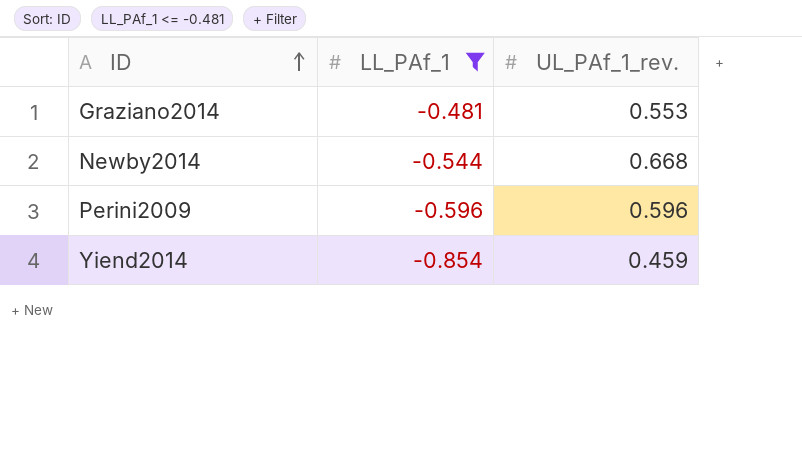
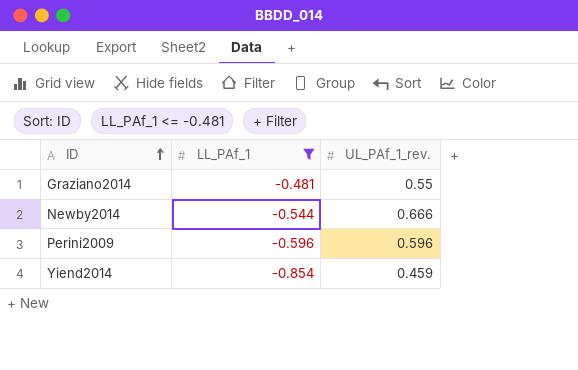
Graziano2014 | UL_PAf_1_rev.: 0.553 -> 0.55
Newby2014 | UL_PAf_1_rev.: 0.668 -> 0.666

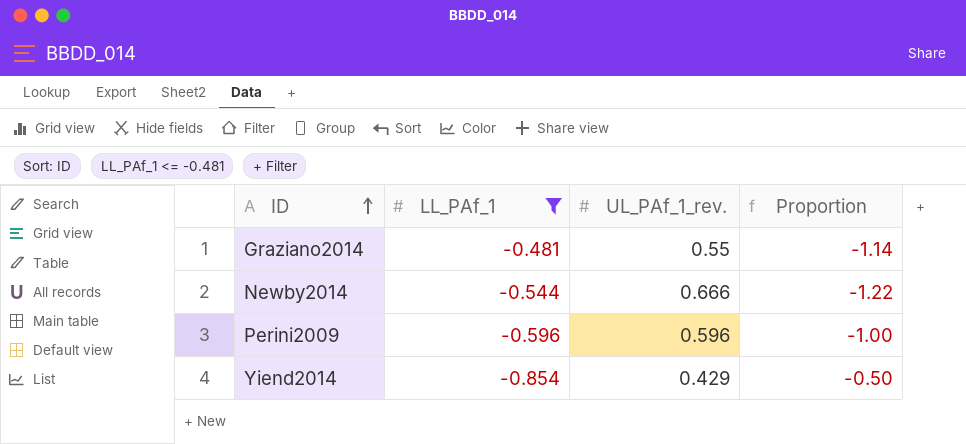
column Proportion | formula: none -> [UL_PAf_1_rev.] / [LL_PAf_1]
Yiend2014 | UL_PAf_1_rev.: 0.459 -> 0.429

